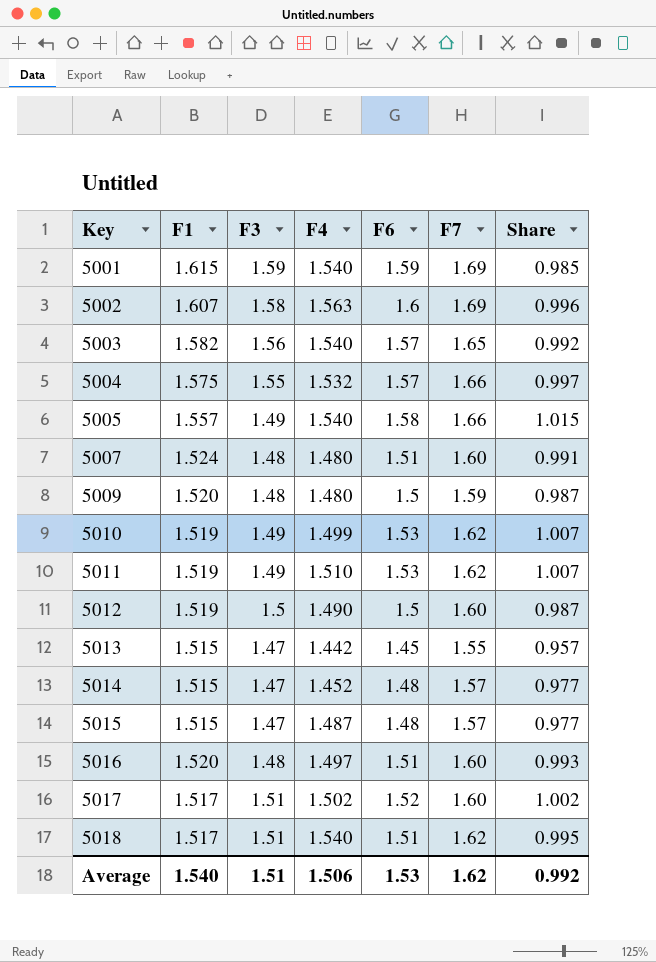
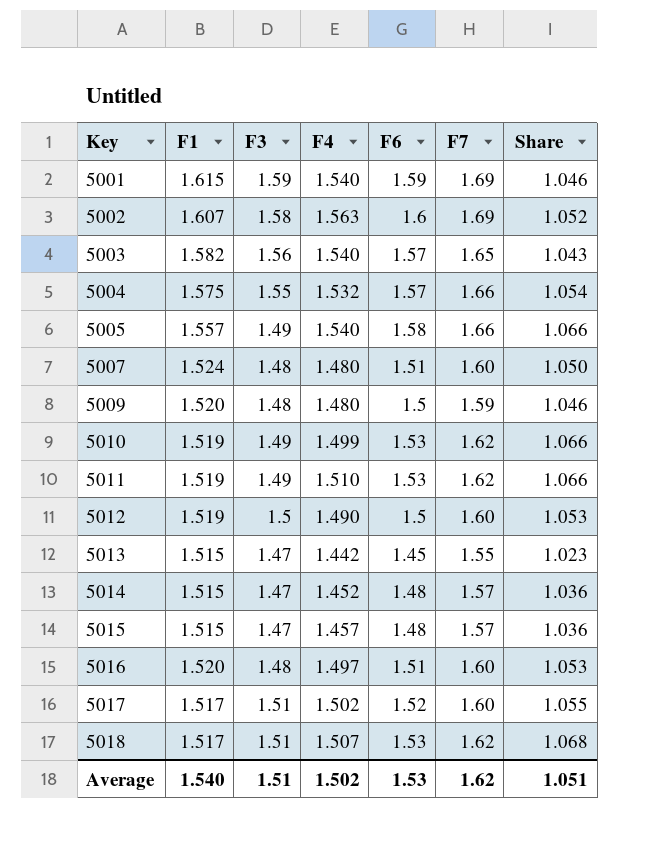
column Share | formula: [F6] / [F1] -> [F7] / [F1]
5015 | F4: 1.487 -> 1.457
5018 | F4: 1.540 -> 1.507
5018 | F6: 1.51 -> 1.53
Average | F4: 1.506 -> 1.502
Average | Share: 0.992 -> 1.051

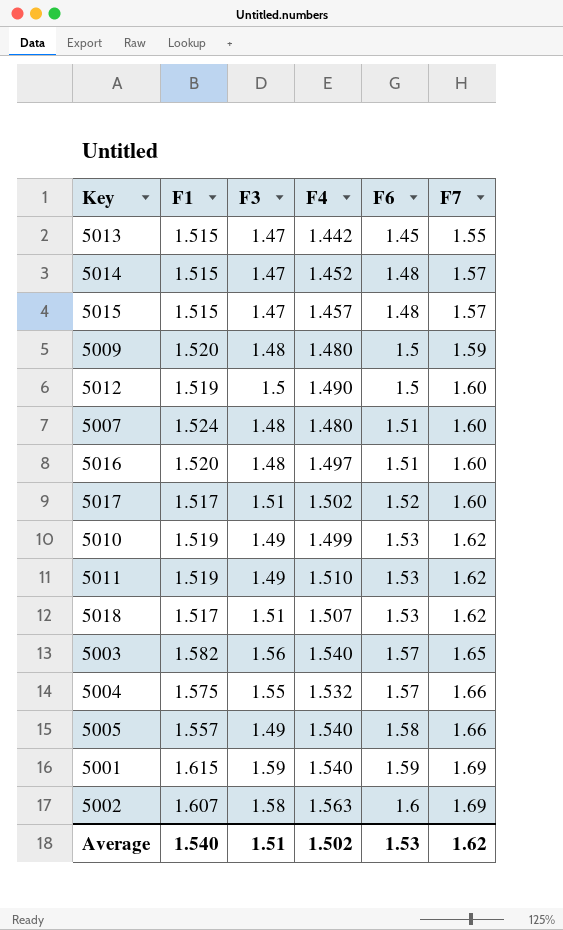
row order: Key ascending -> F6 ascending
column Share | formula: [F7] / [F1] -> none

